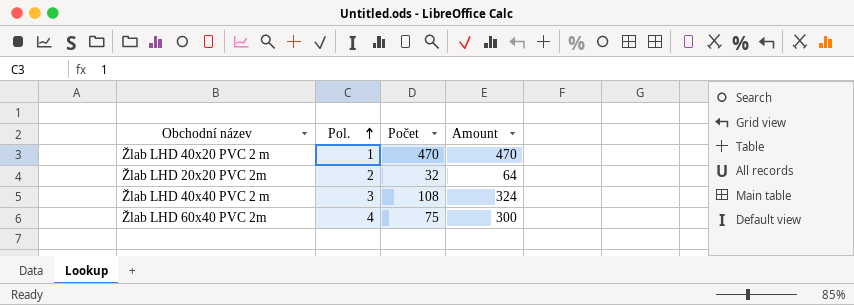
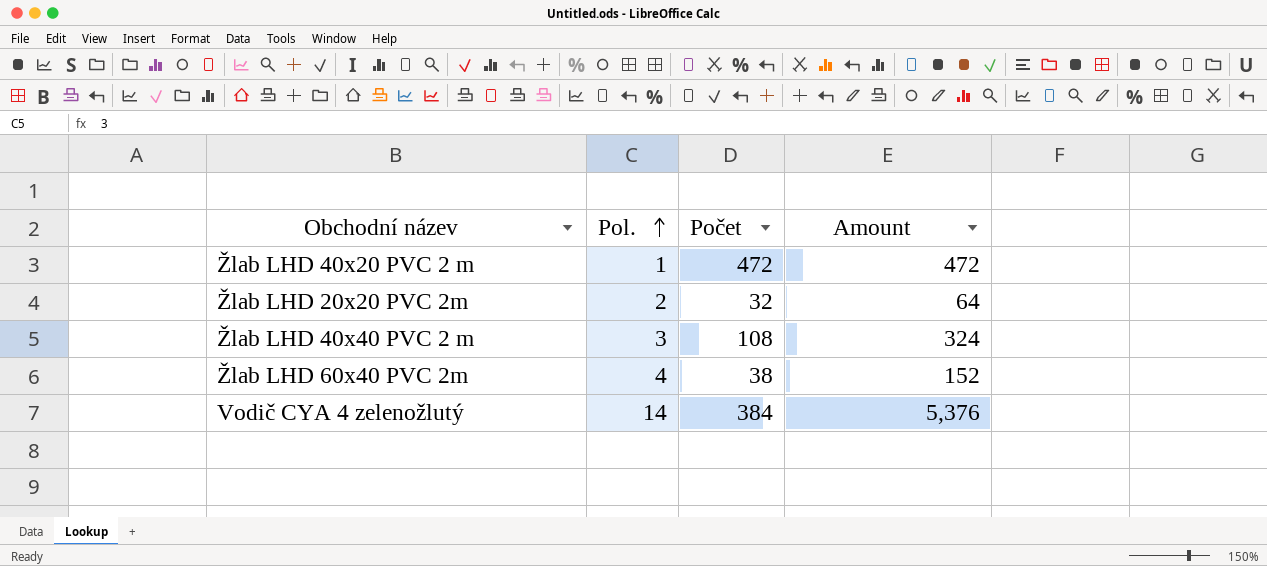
Žlab LHD 40x20 PVC 2 m | Počet: 470 -> 472
Žlab LHD 40x20 PVC 2 m | Amount: 470 -> 472
Žlab LHD 60x40 PVC 2m | Počet: 75 -> 38
Žlab LHD 60x40 PVC 2m | Amount: 300 -> 152
row Vodič CYA 4 zelenožlutý: none -> 14 | 384 | 5,376

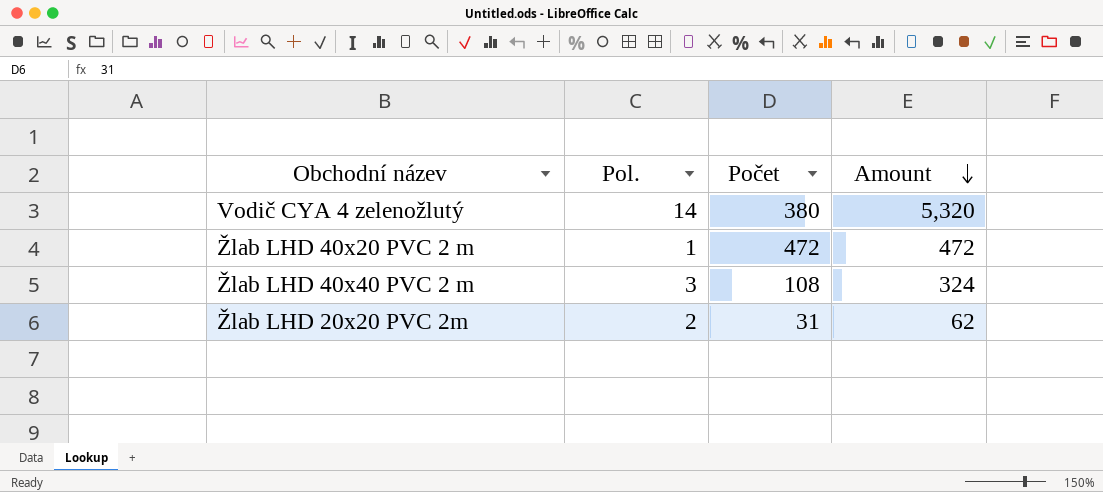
row order: Pol. ascending -> Amount descending
row Žlab LHD 60x40 PVC 2m: 4 | 38 | 152 -> none
Vodič CYA 4 zelenožlutý | Počet: 384 -> 380
Vodič CYA 4 zelenožlutý | Amount: 5,376 -> 5,320
Žlab LHD 20x20 PVC 2m | Počet: 32 -> 31
Žlab LHD 20x20 PVC 2m | Amount: 64 -> 62

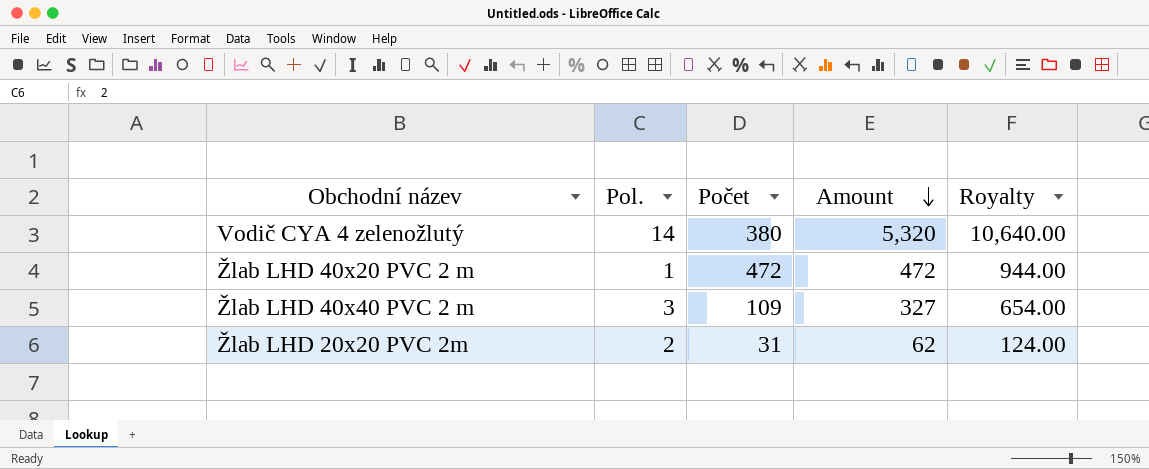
column Royalty | formula: none -> [Amount] * 2
Žlab LHD 40x40 PVC 2 m | Počet: 108 -> 109
Žlab LHD 40x40 PVC 2 m | Amount: 324 -> 327

